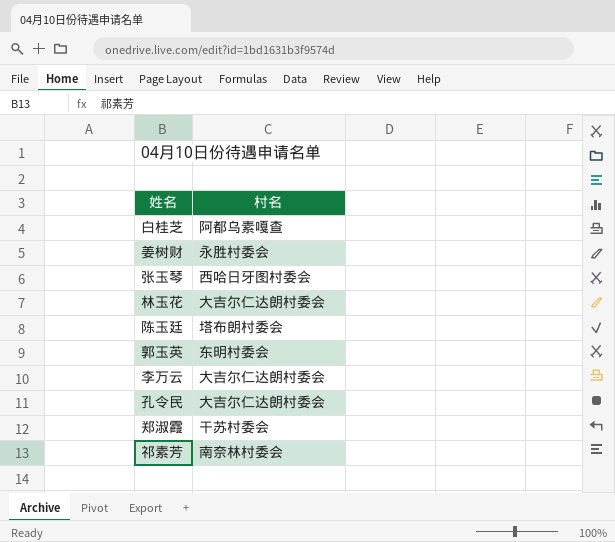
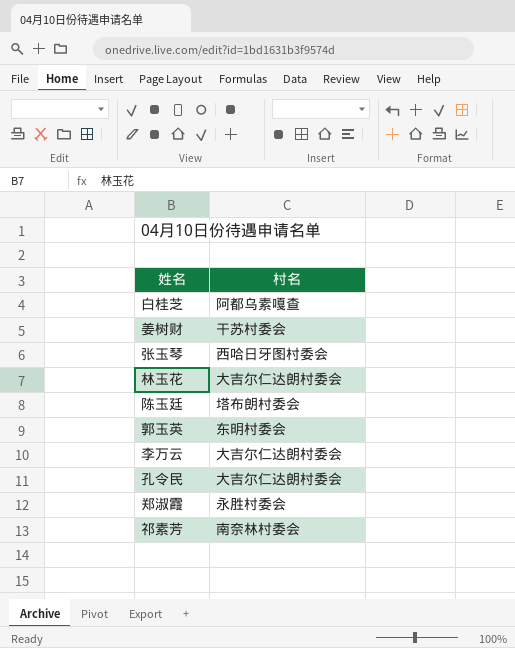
姜树财 | 村名: 永胜村委会 -> 干苏村委会
郑淑霞 | 村名: 干苏村委会 -> 永胜村委会

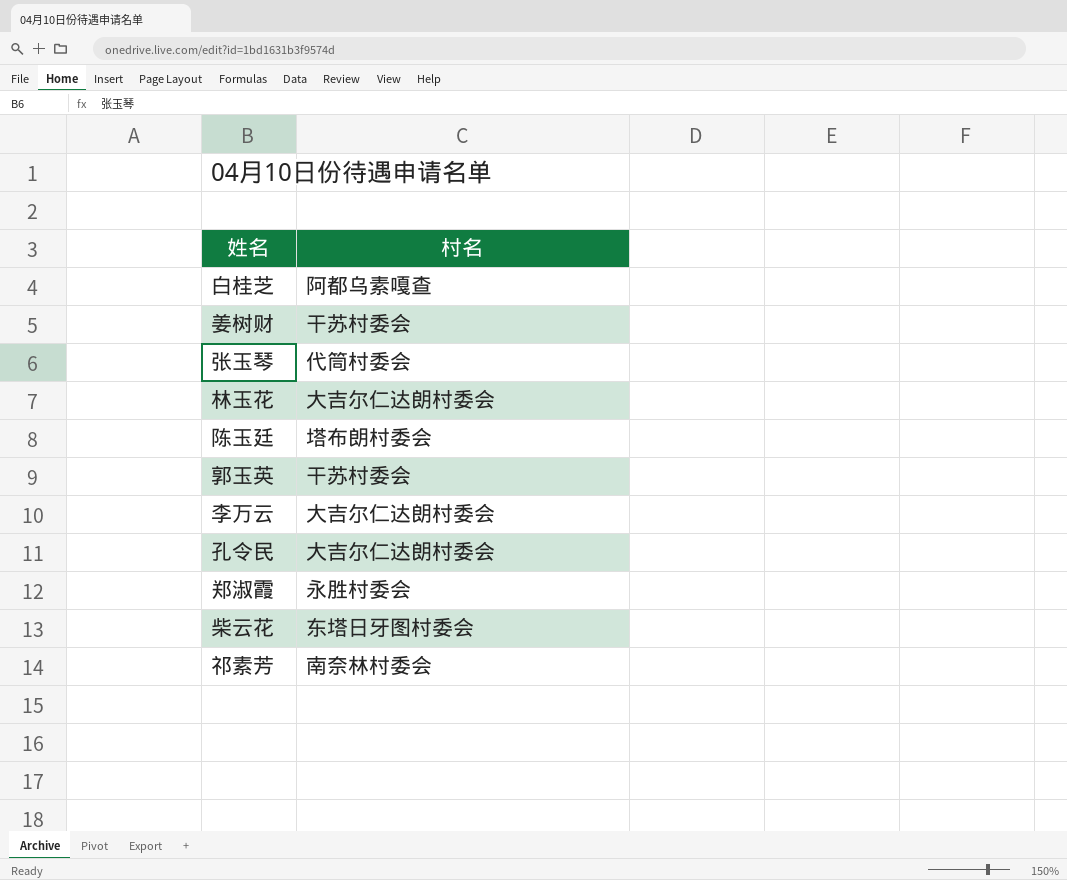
张玉琴 | 村名: 西哈日牙图村委会 -> 代筒村委会
郭玉英 | 村名: 东明村委会 -> 干苏村委会
row 柴云花: none -> 东塔日牙图村委会

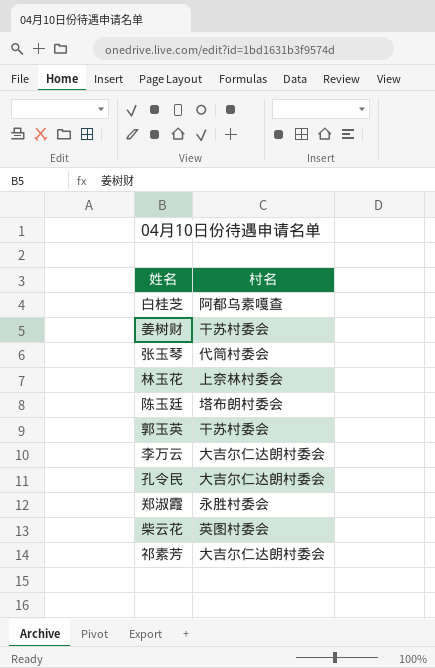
林玉花 | 村名: 大吉尔仁达朗村委会 -> 上奈林村委会
柴云花 | 村名: 东塔日牙图村委会 -> 英图村委会
祁素芳 | 村名: 南奈林村委会 -> 大吉尔仁达朗村委会

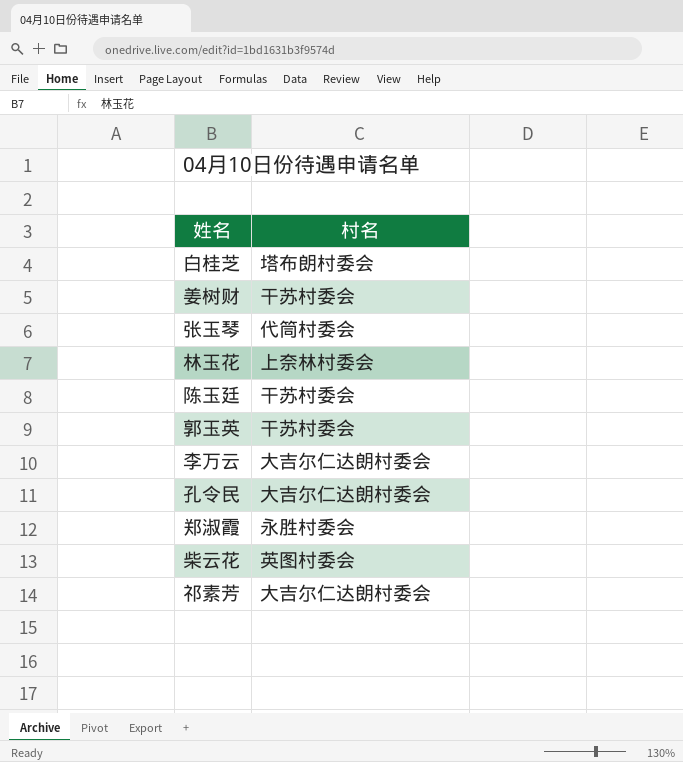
白桂芝 | 村名: 阿都乌素嘎查 -> 塔布朗村委会
陈玉廷 | 村名: 塔布朗村委会 -> 干苏村委会

